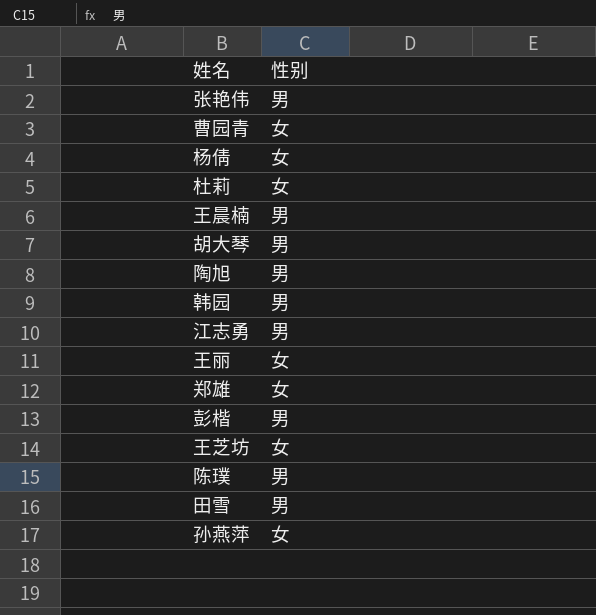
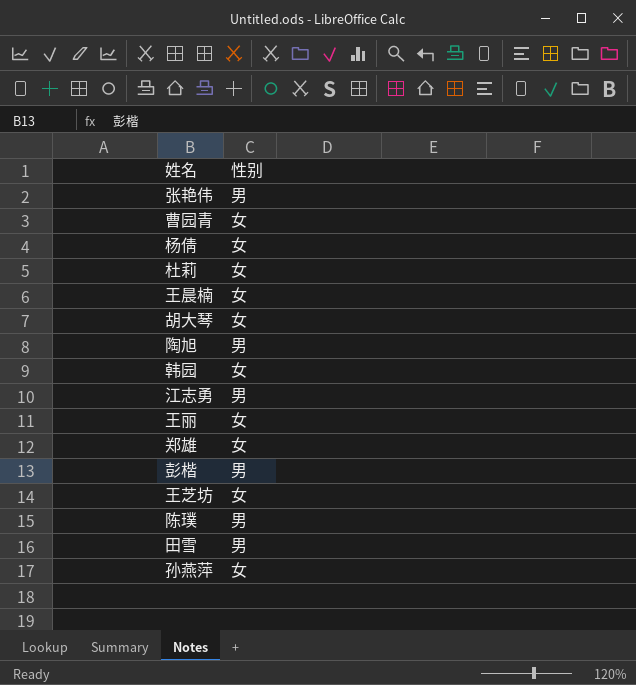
王晨楠 | 性别: 男 -> 女
胡大琴 | 性别: 男 -> 女
韩园 | 性别: 男 -> 女

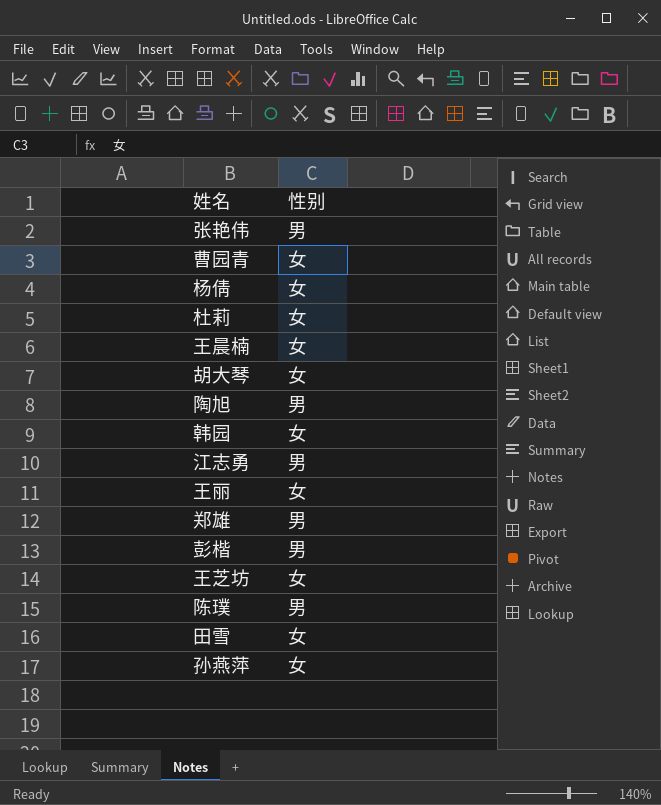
郑雄 | 性别: 女 -> 男
田雪 | 性别: 男 -> 女

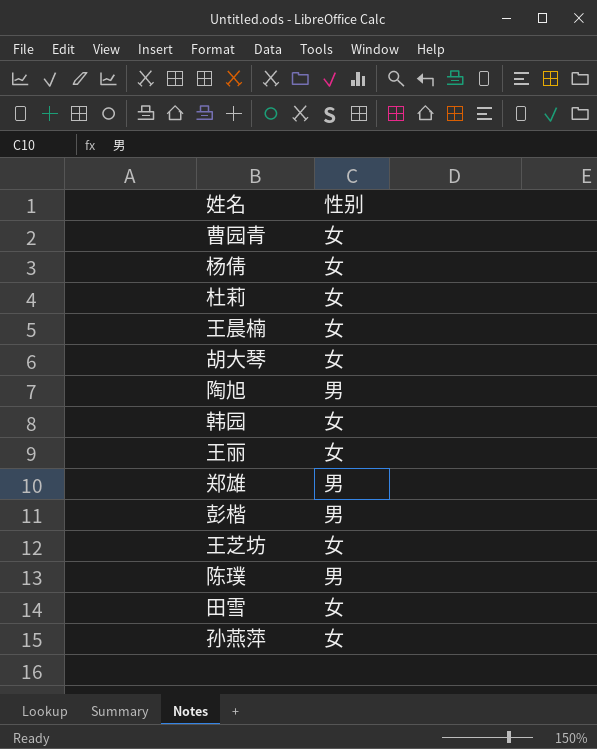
row 张艳伟: 男 -> none
row 江志勇: 男 -> none

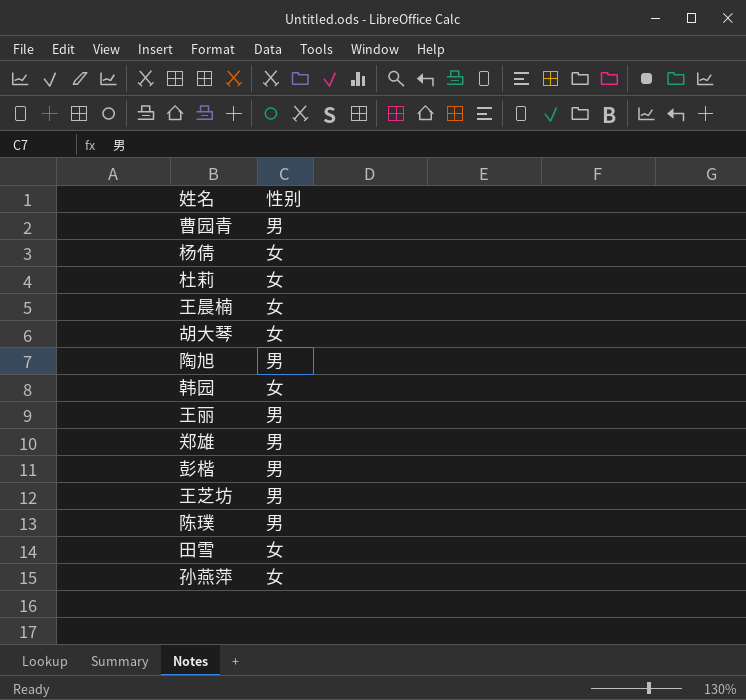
曹园青 | 性别: 女 -> 男
王丽 | 性别: 女 -> 男
王芝坊 | 性别: 女 -> 男

